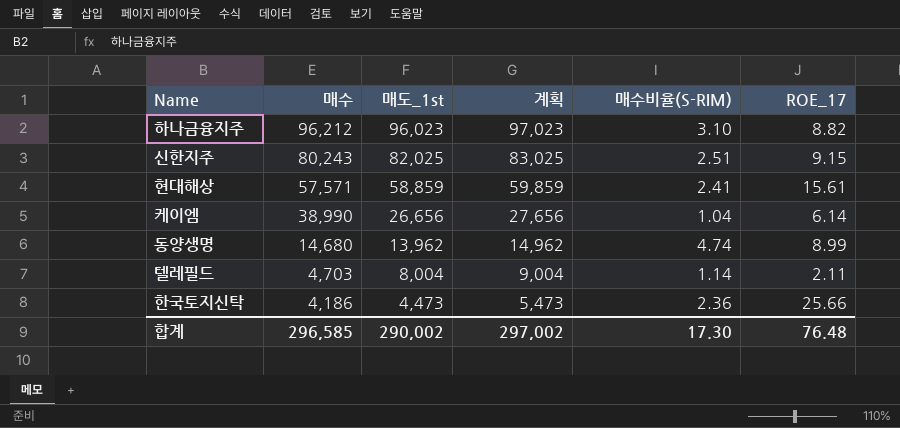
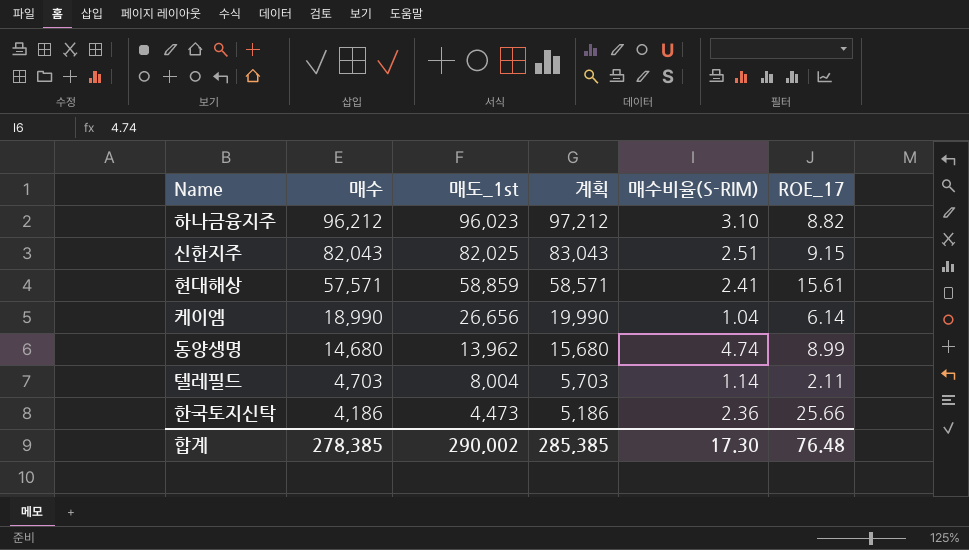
column 계획 | formula: [매도_1st] + 1000 -> [매수] + 1000
신한지주 | 매수: 80,243 -> 82,043
케이엠 | 매수: 38,990 -> 18,990
합계 | 매수: 296,585 -> 278,385
합계 | 계획: 297,002 -> 285,385

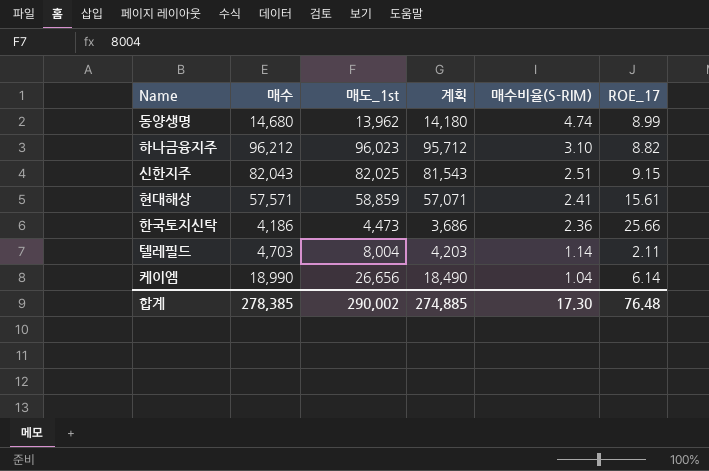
row order: 매수 descending -> 매수비율(S-RIM) descending
column 계획 | formula: [매수] + 1000 -> [매수] - 500
합계 | 계획: 285,385 -> 274,885

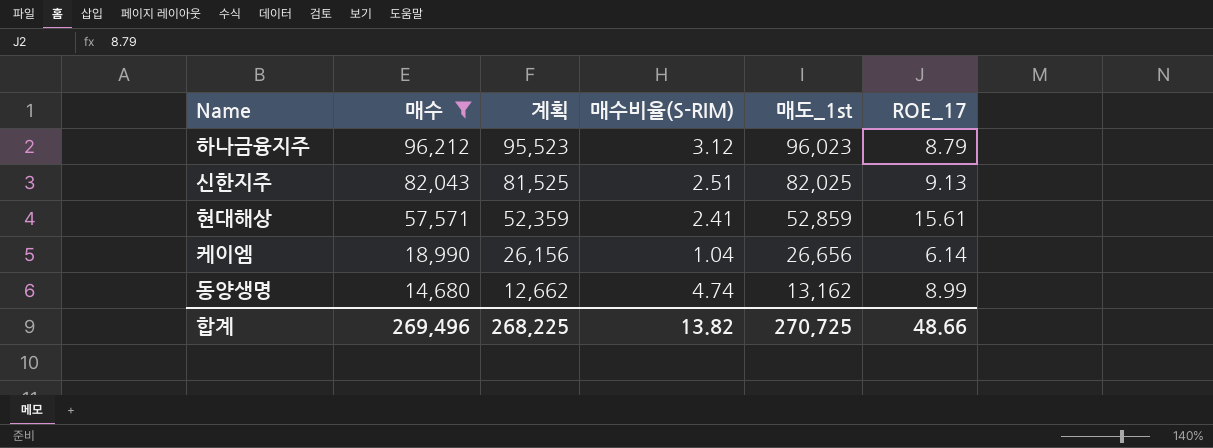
filter: none -> 매수 >= 14,680
row order: 매수비율(S-RIM) descending -> 매수 descending
column 계획 | formula: [매수] - 500 -> [매도_1st] - 500
column 매도_1st | position: 3 -> 5
하나금융지주 | 매수비율(S-RIM): 3.10 -> 3.12
하나금융지주 | ROE_17: 8.82 -> 8.79
신한지주 | ROE_17: 9.15 -> 9.13
현대해상 | 매도_1st: 58,859 -> 52,859
동양생명 | 매도_1st: 13,962 -> 13,162
합계 | 매수: 278,385 -> 269,496
합계 | 계획: 274,885 -> 268,225
합계 | 매수비율(S-RIM): 17.30 -> 13.82
합계 | 매도_1st: 290,002 -> 270,725
합계 | ROE_17: 76.48 -> 48.66

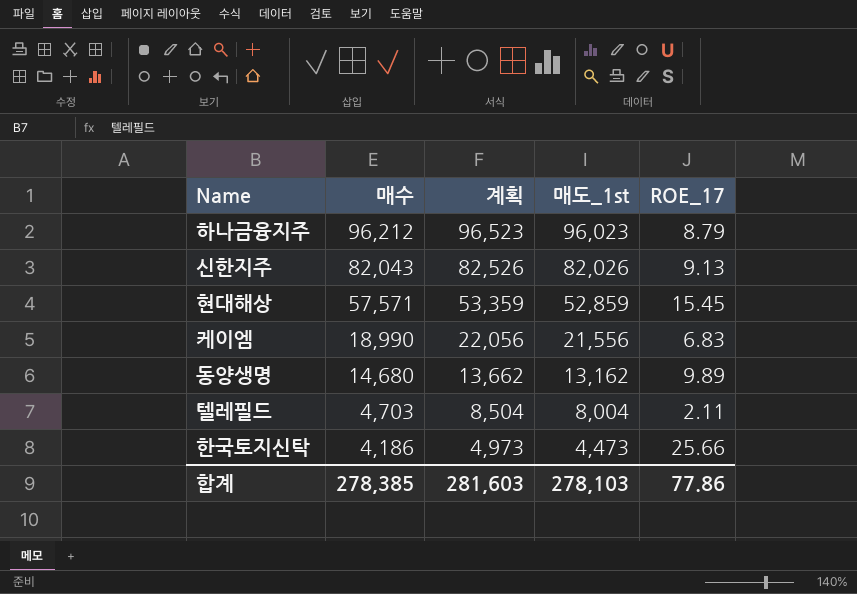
filter: 매수 >= 14,680 -> none
column 매수비율(S-RIM) | position: 4 -> none
column 계획 | formula: [매도_1st] - 500 -> [매도_1st] + 500
신한지주 | 매도_1st: 82,025 -> 82,026
현대해상 | ROE_17: 15.61 -> 15.45
케이엠 | 매도_1st: 26,656 -> 21,556
케이엠 | ROE_17: 6.14 -> 6.83
동양생명 | ROE_17: 8.99 -> 9.89
합계 | 매수: 269,496 -> 278,385
합계 | 계획: 268,225 -> 281,603
합계 | 매도_1st: 270,725 -> 278,103
합계 | ROE_17: 48.66 -> 77.86

